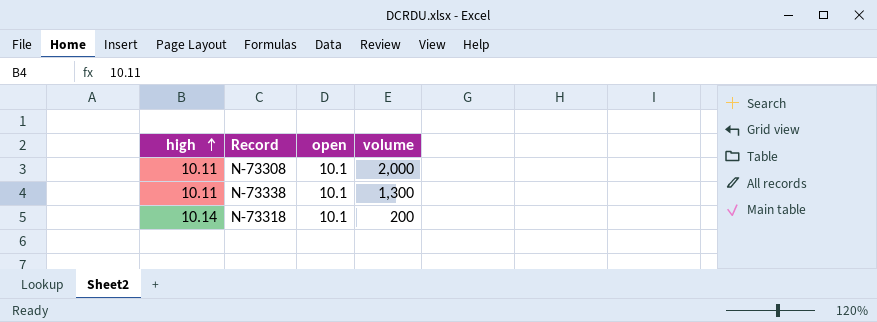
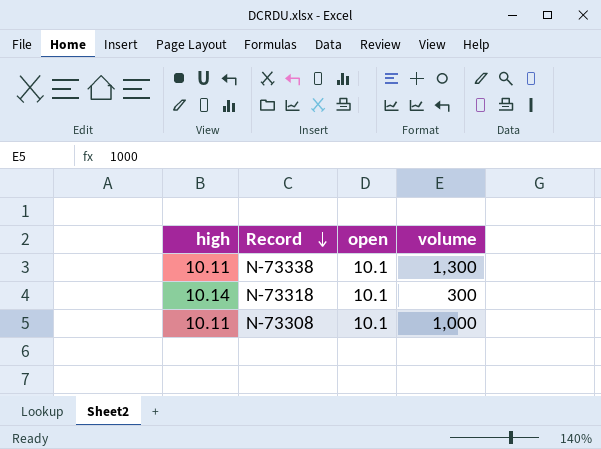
row order: high ascending -> Record descending
N-73318 | volume: 200 -> 300
N-73308 | volume: 2,000 -> 1,000

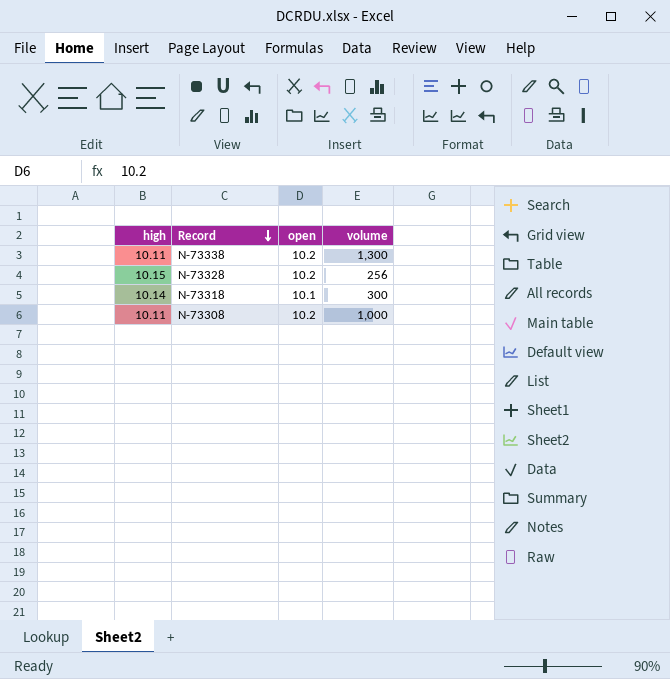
N-73338 | open: 10.1 -> 10.2
row N-73328: none -> 10.15 | 10.2 | 256
N-73308 | open: 10.1 -> 10.2

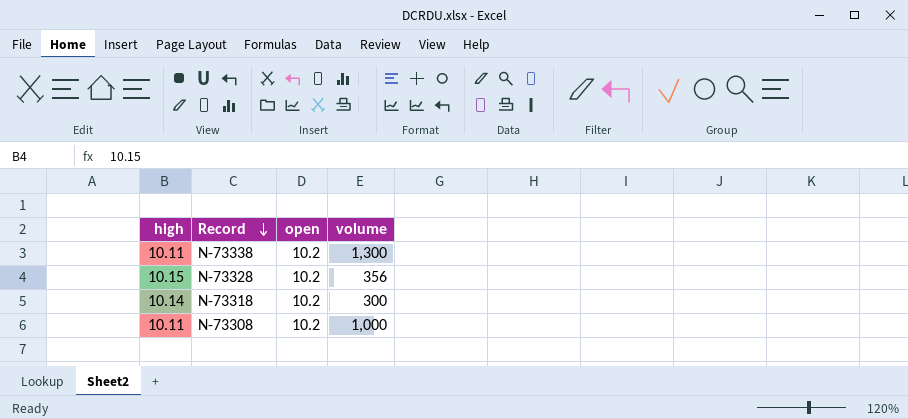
N-73328 | volume: 256 -> 356
N-73318 | open: 10.1 -> 10.2

